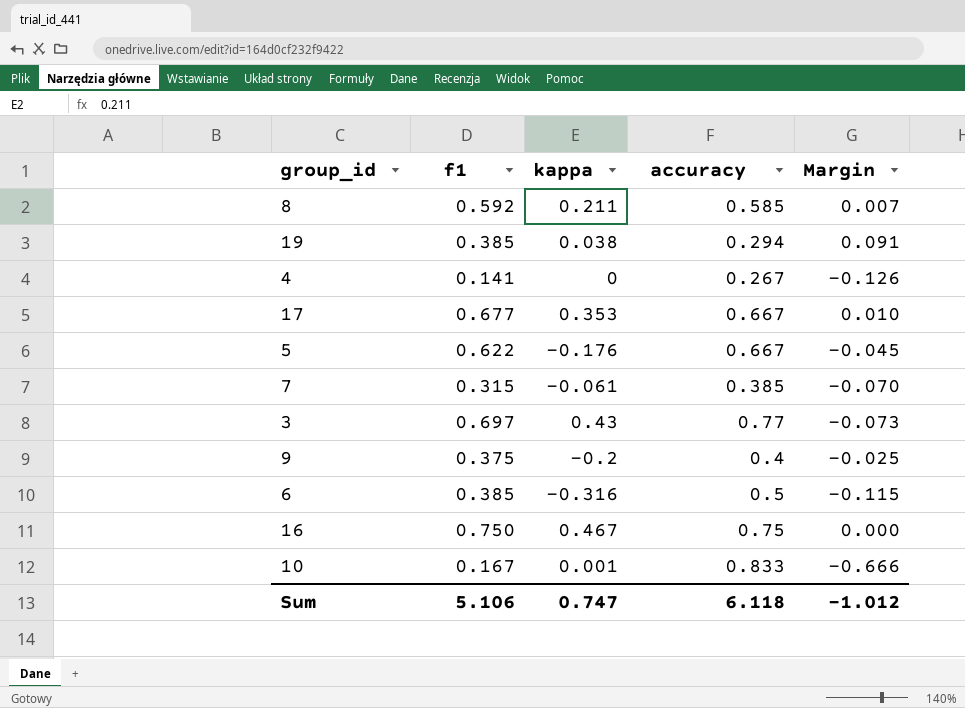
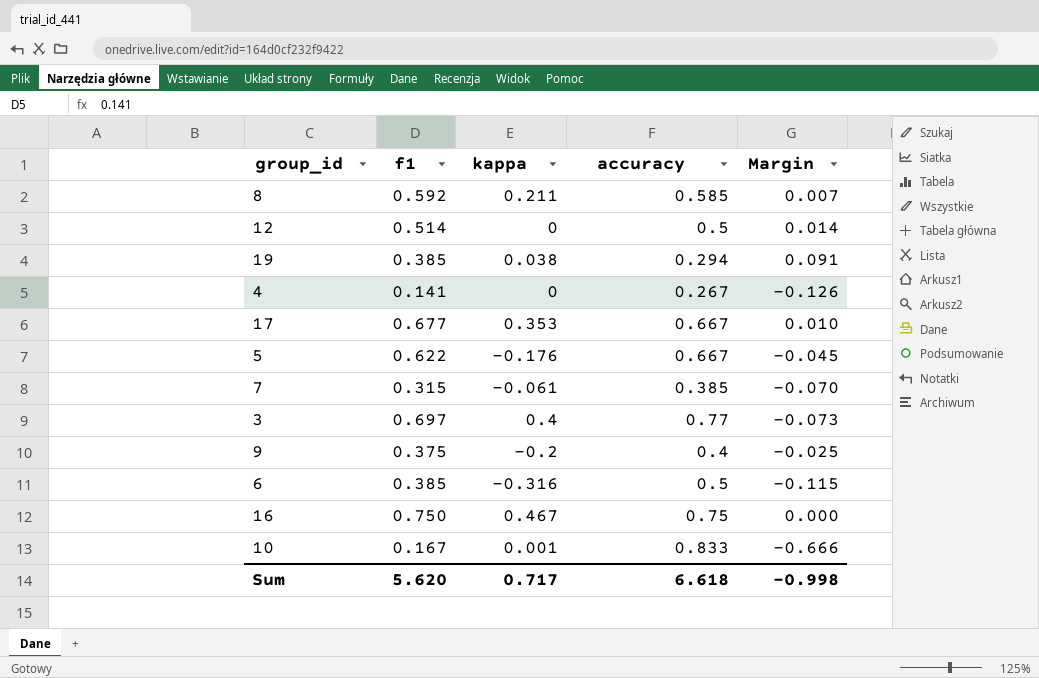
row 12: none -> 0.514 | 0 | 0.5 | 0.014
3 | kappa: 0.43 -> 0.4
Sum | f1: 5.106 -> 5.620
Sum | kappa: 0.747 -> 0.717
Sum | accuracy: 6.118 -> 6.618
Sum | Margin: -1.012 -> -0.998

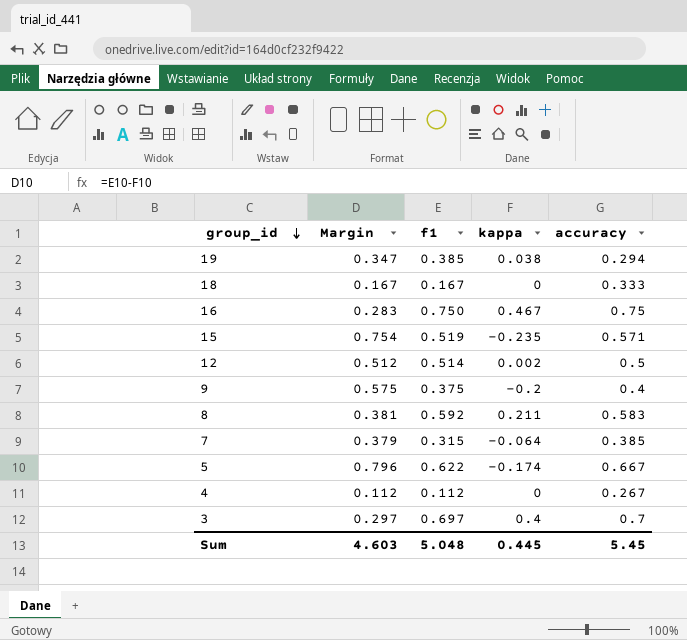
row order: none -> group_id descending
column Margin | formula: [f1] - [accuracy] -> [f1] - [kappa]
column Margin | position: 5 -> 2
row 17: 0.677 | 0.353 | 0.667 | 0.010 -> none
row 6: 0.385 | -0.316 | 0.5 | -0.115 -> none
row 10: 0.167 | 0.001 | 0.833 | -0.666 -> none
row 18: none -> 0.167 | 0.167 | 0 | 0.333
row 15: none -> 0.754 | 0.519 | -0.235 | 0.571
12 | kappa: 0 -> 0.002
8 | accuracy: 0.585 -> 0.583
7 | kappa: -0.061 -> -0.064
5 | kappa: -0.176 -> -0.174
4 | f1: 0.141 -> 0.112
3 | accuracy: 0.77 -> 0.7
Sum | Margin: -0.998 -> 4.603
Sum | f1: 5.620 -> 5.048
Sum | kappa: 0.717 -> 0.445
Sum | accuracy: 6.618 -> 5.45

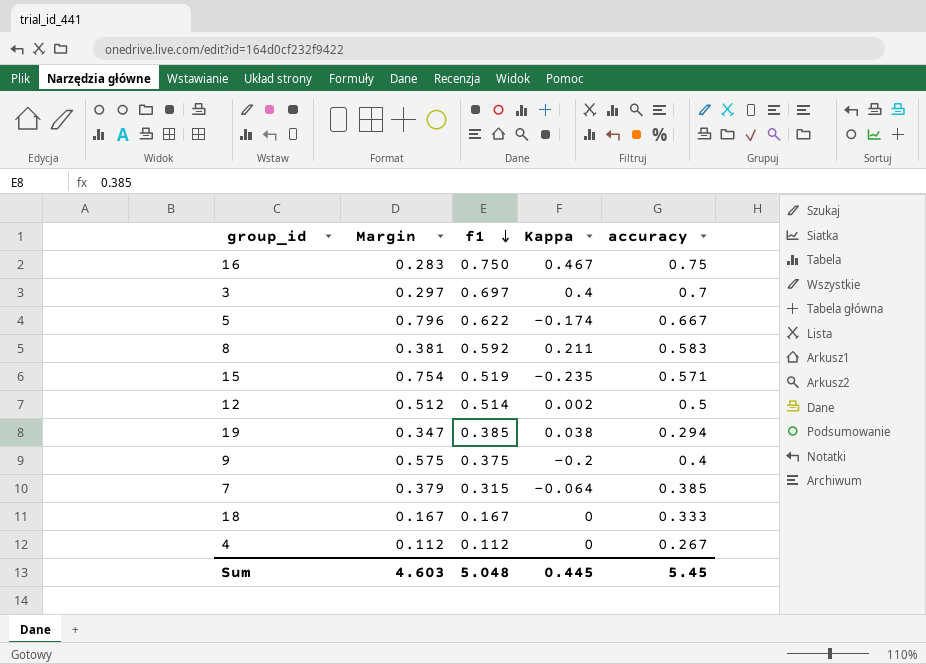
row order: group_id descending -> f1 descending
column name: kappa -> Kappa

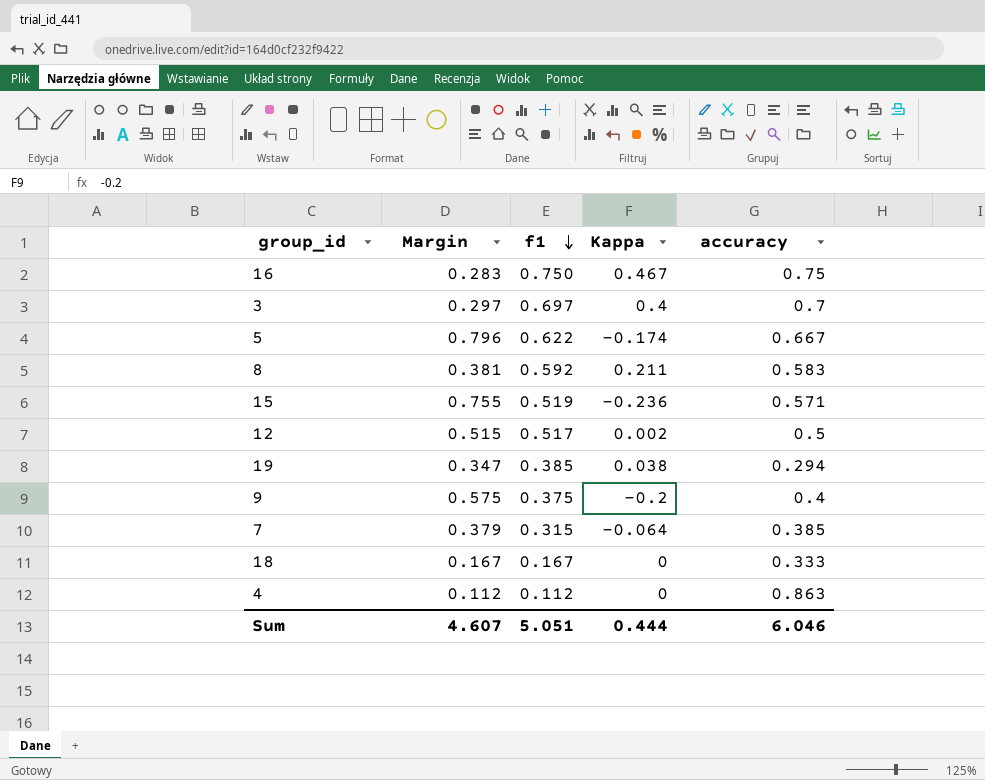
15 | Margin: 0.754 -> 0.755
15 | Kappa: -0.235 -> -0.236
12 | Margin: 0.512 -> 0.515
12 | f1: 0.514 -> 0.517
4 | accuracy: 0.267 -> 0.863
Sum | Margin: 4.603 -> 4.607
Sum | f1: 5.048 -> 5.051
Sum | Kappa: 0.445 -> 0.444
Sum | accuracy: 5.45 -> 6.046

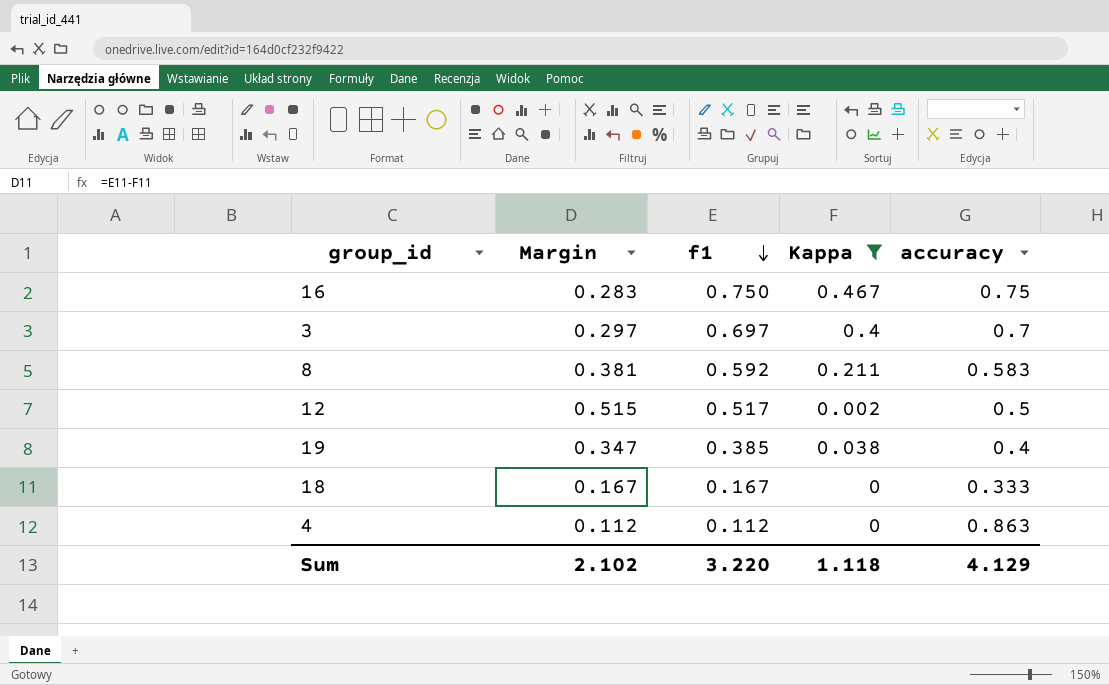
filter: none -> Kappa >= 0
19 | accuracy: 0.294 -> 0.4
Sum | Margin: 4.607 -> 2.102
Sum | f1: 5.051 -> 3.220
Sum | Kappa: 0.444 -> 1.118
Sum | accuracy: 6.046 -> 4.129

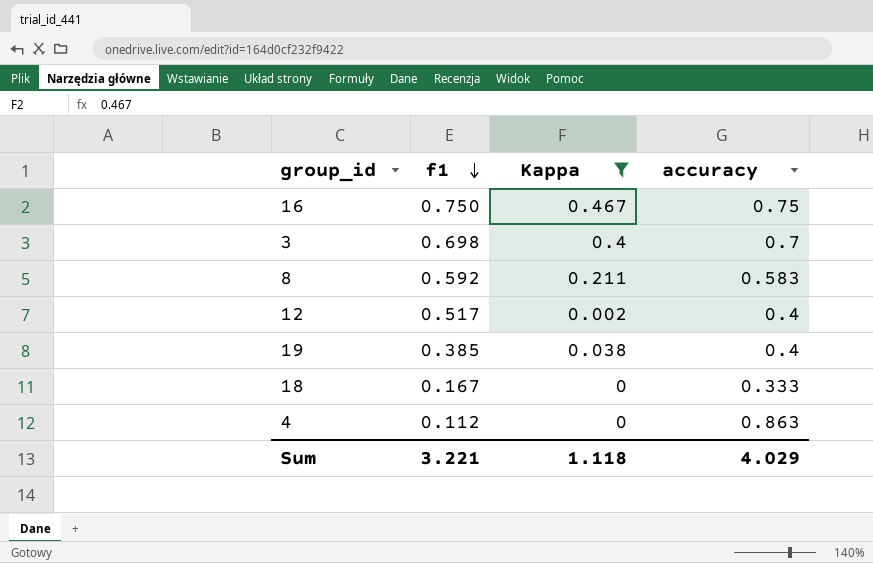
column Margin | formula: [f1] - [Kappa] -> none
3 | f1: 0.697 -> 0.698
12 | accuracy: 0.5 -> 0.4
Sum | f1: 3.220 -> 3.221
Sum | accuracy: 4.129 -> 4.029

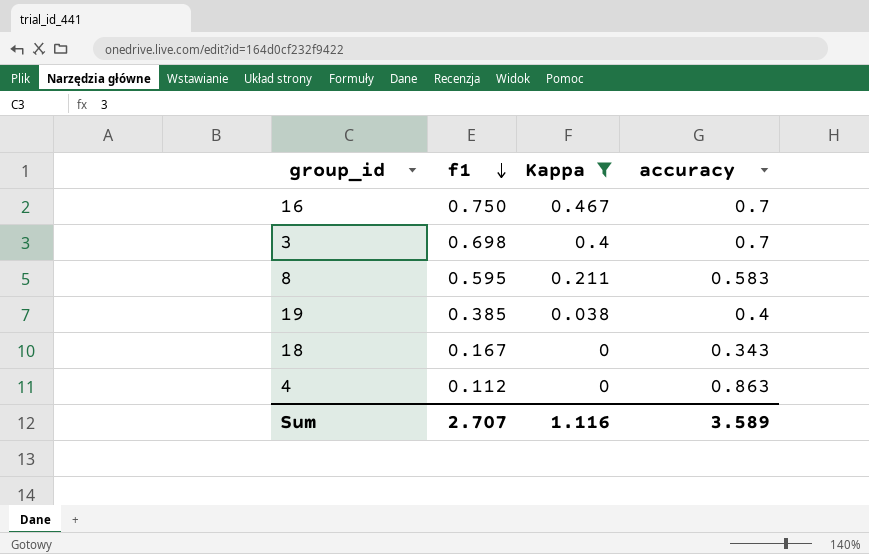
row 12: 0.517 | 0.002 | 0.4 -> none
16 | accuracy: 0.75 -> 0.7
8 | f1: 0.592 -> 0.595
18 | accuracy: 0.333 -> 0.343
Sum | f1: 3.221 -> 2.707
Sum | Kappa: 1.118 -> 1.116
Sum | accuracy: 4.029 -> 3.589

